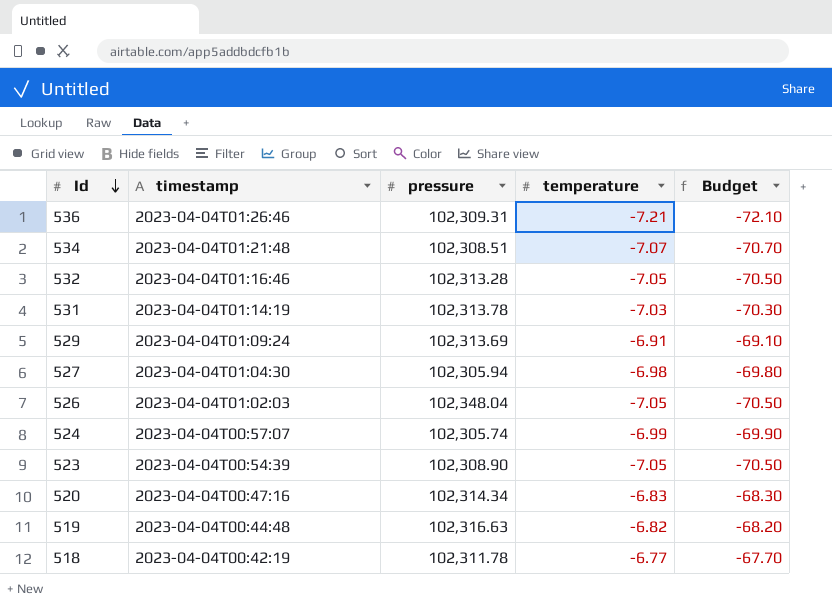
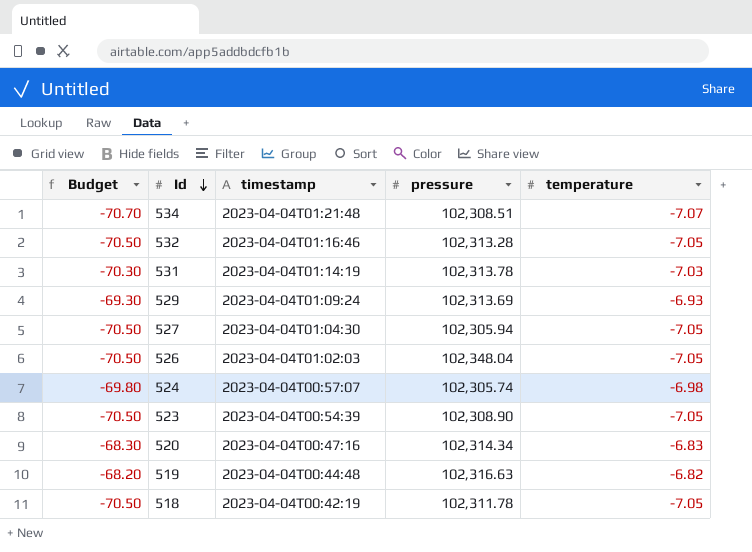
column Budget | position: 5 -> 1
row 536: 2023-04-04T01:26:46 | 102,309.31 | -7.21 | -72.10 -> none
529 | Budget: -69.10 -> -69.30
529 | temperature: -6.91 -> -6.93
527 | Budget: -69.80 -> -70.50
527 | temperature: -6.98 -> -7.05
524 | Budget: -69.90 -> -69.80
524 | temperature: -6.99 -> -6.98
518 | Budget: -67.70 -> -70.50
518 | temperature: -6.77 -> -7.05

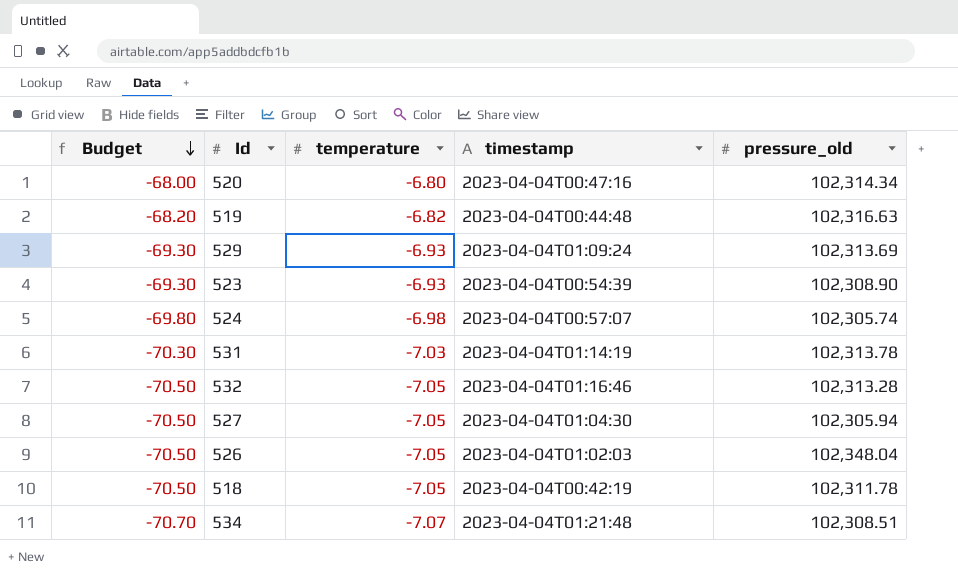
row order: Id descending -> Budget descending
column temperature | position: 5 -> 3
column name: pressure -> pressure_old
520 | Budget: -68.30 -> -68.00
520 | temperature: -6.83 -> -6.80
523 | Budget: -70.50 -> -69.30
523 | temperature: -7.05 -> -6.93

